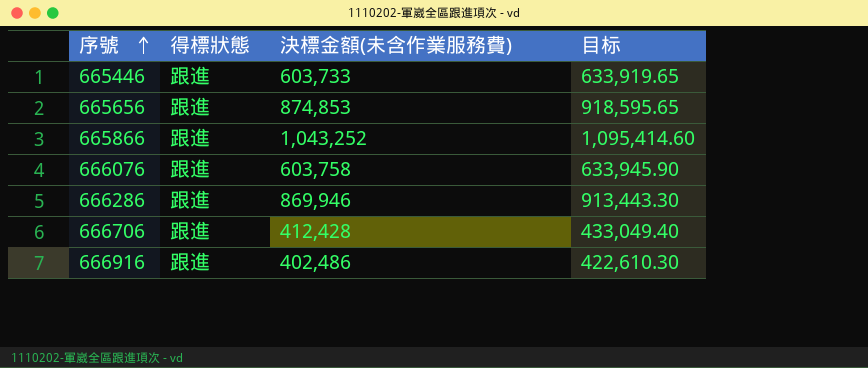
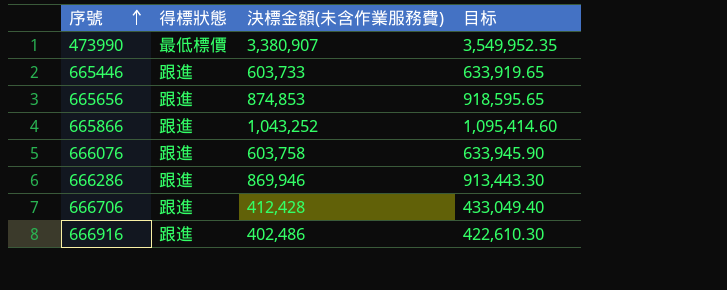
row 473990: none -> 最低標價 | 3,380,907 | 3,549,952.35

